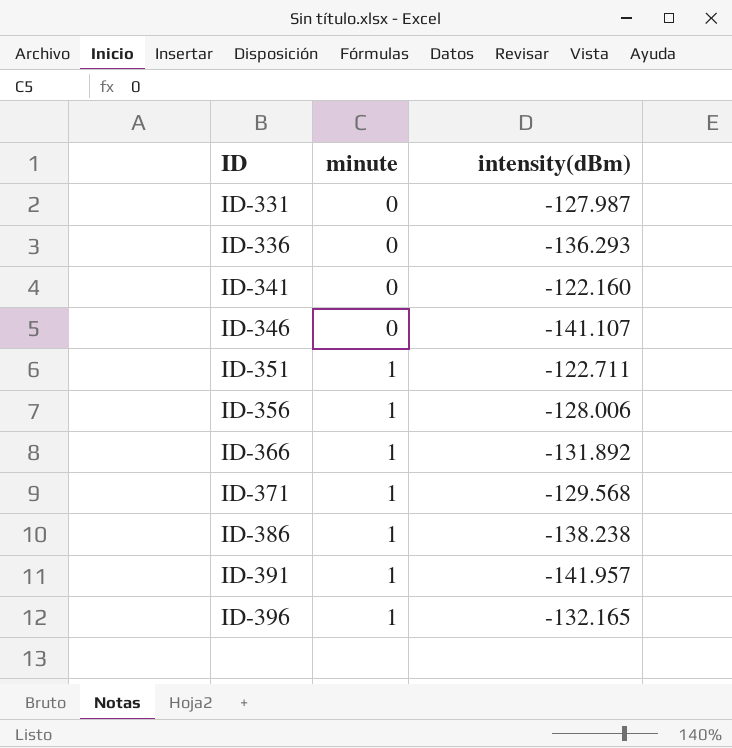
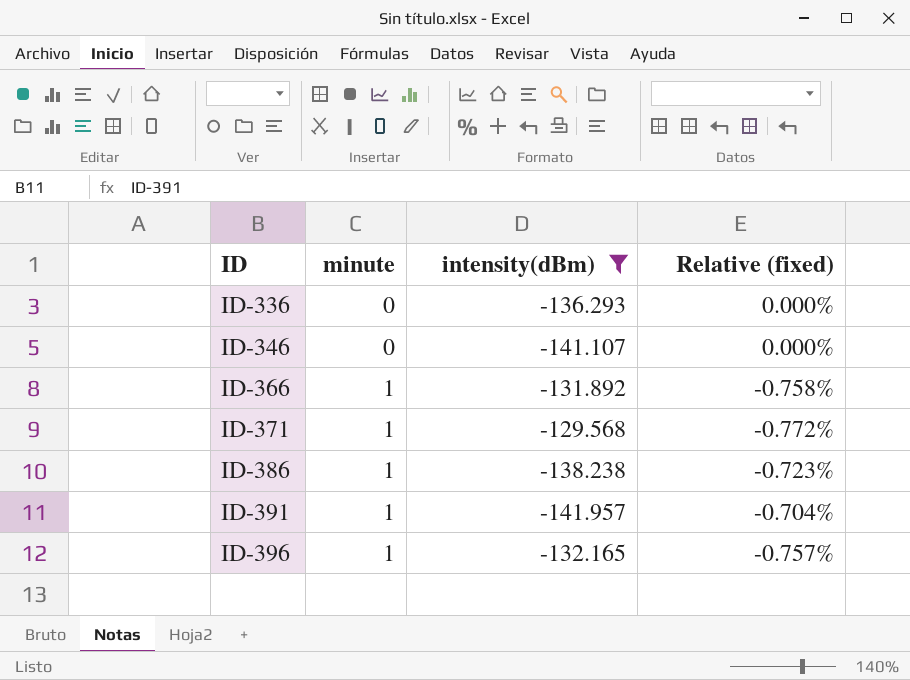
filter: none -> intensity(dBm) <= -129.568
column Relative (fixed) | formula: none -> [minute] / [intensity(dBm)]

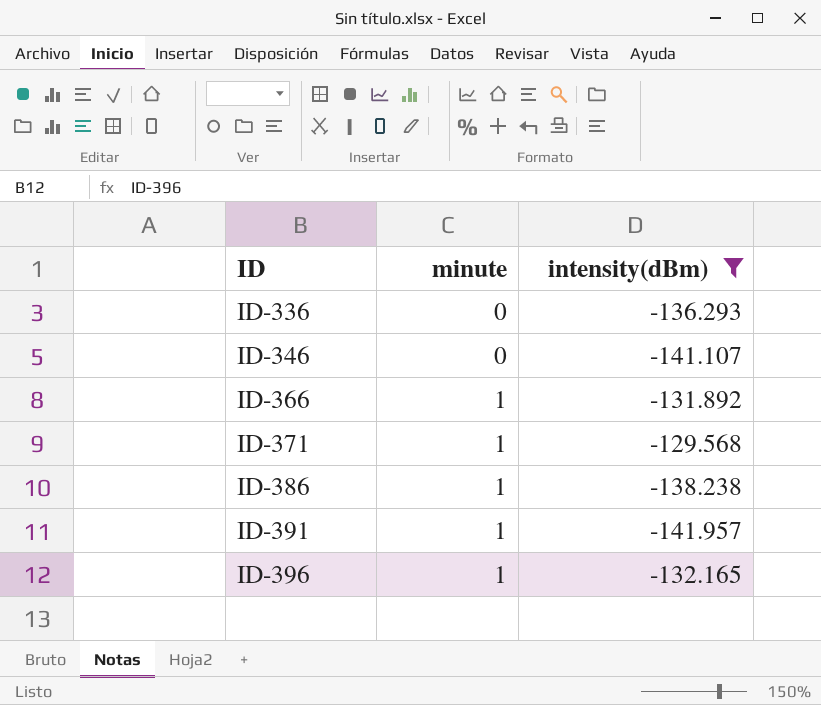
column Relative (fixed) | formula: [minute] / [intensity(dBm)] -> none

